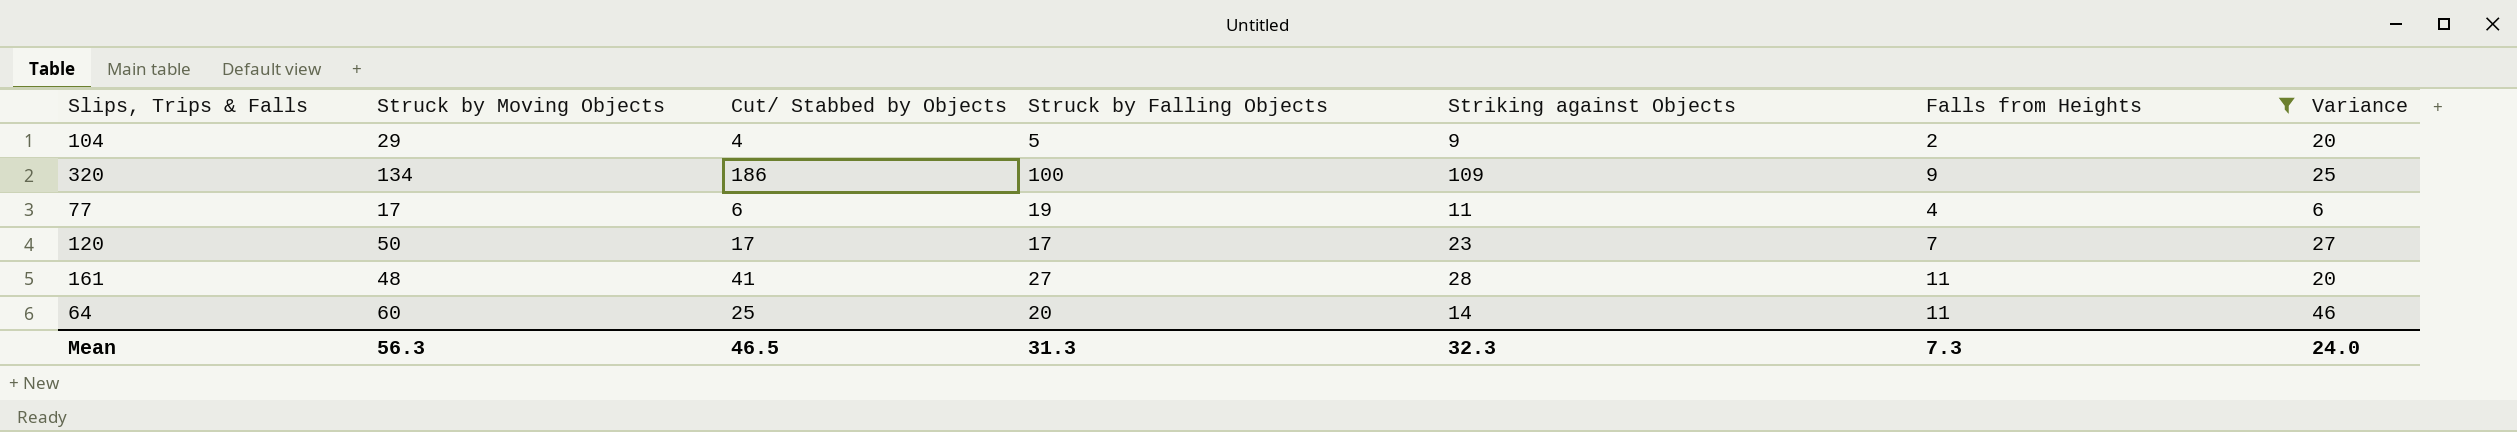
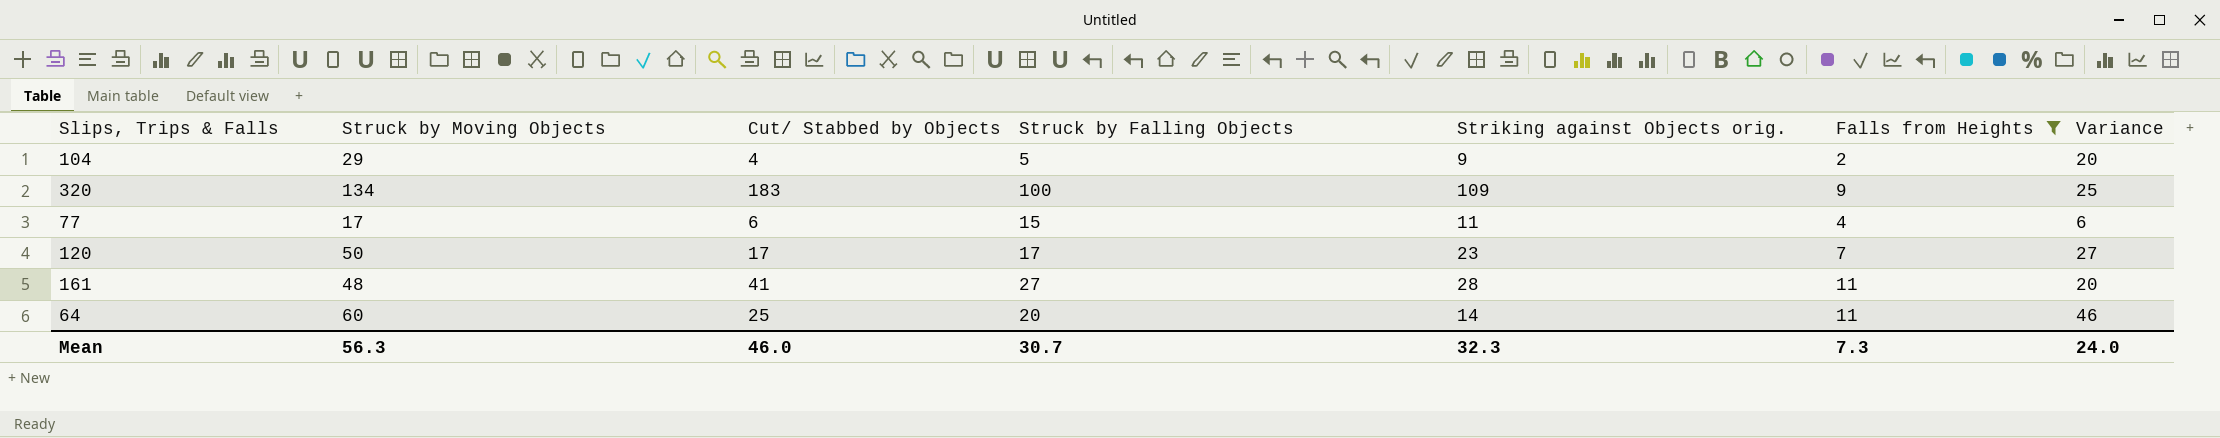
column name: Striking against Objects -> Striking against Objects orig.
320 | Cut/ Stabbed by Objects: 186 -> 183
77 | Struck by Falling Objects: 19 -> 15
Mean | Cut/ Stabbed by Objects: 46.5 -> 46.0
Mean | Struck by Falling Objects: 31.3 -> 30.7

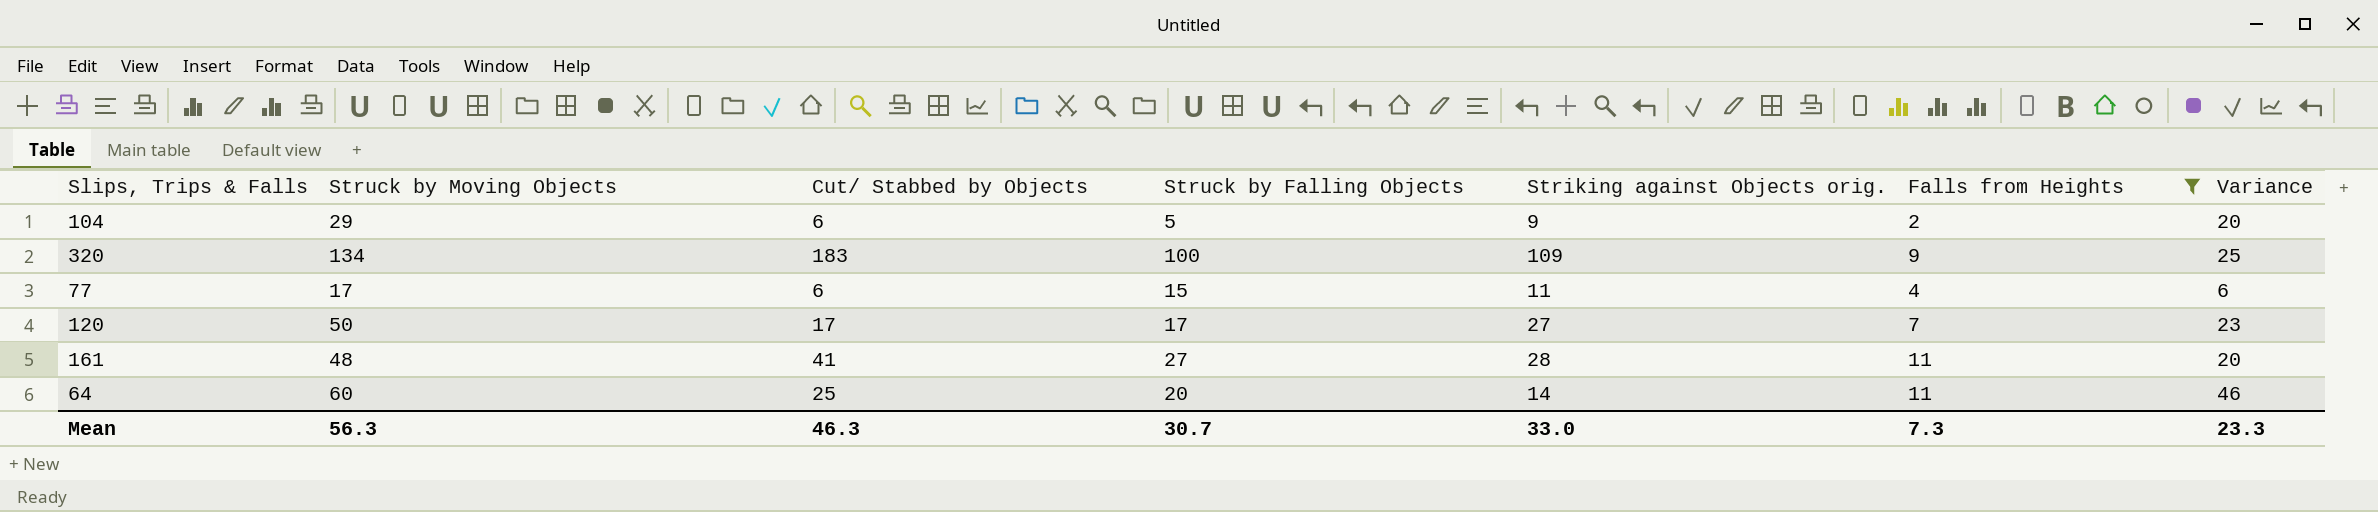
104 | Cut/ Stabbed by Objects: 4 -> 6
120 | Striking against Objects orig.: 23 -> 27
120 | Variance: 27 -> 23
Mean | Cut/ Stabbed by Objects: 46.0 -> 46.3
Mean | Striking against Objects orig.: 32.3 -> 33.0
Mean | Variance: 24.0 -> 23.3

